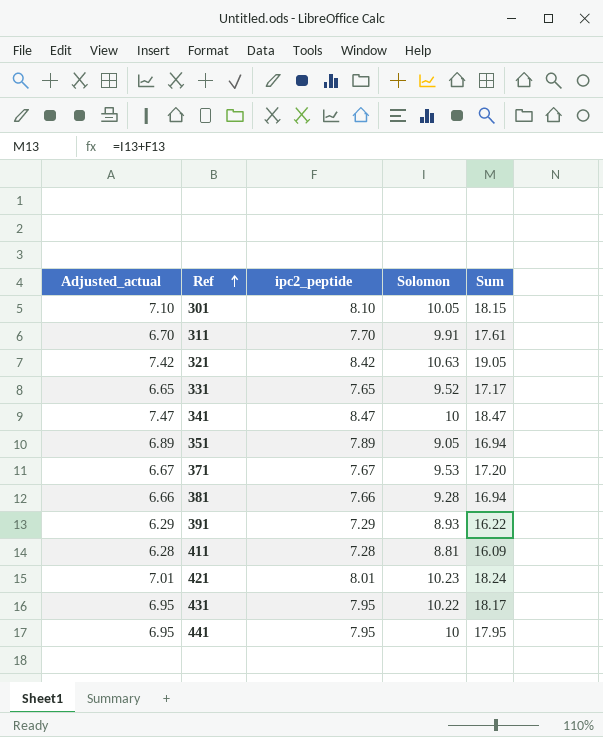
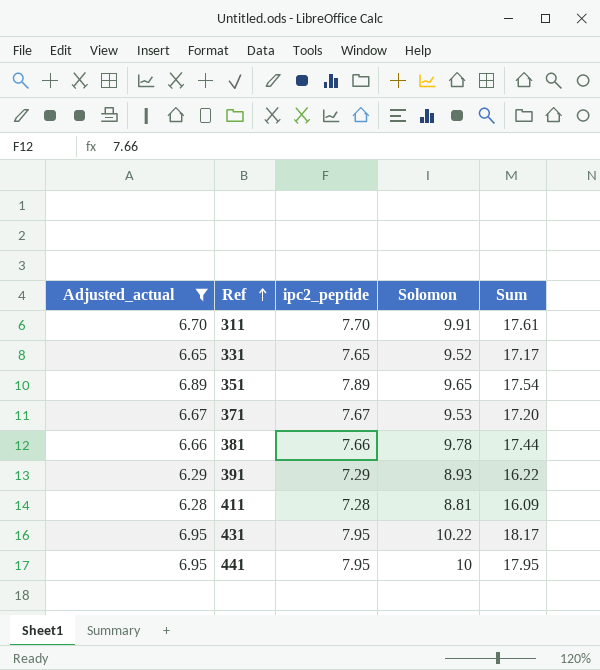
filter: none -> Adjusted_actual <= 6.95
351 | Solomon: 9.05 -> 9.65
351 | Sum: 16.94 -> 17.54
381 | Solomon: 9.28 -> 9.78
381 | Sum: 16.94 -> 17.44

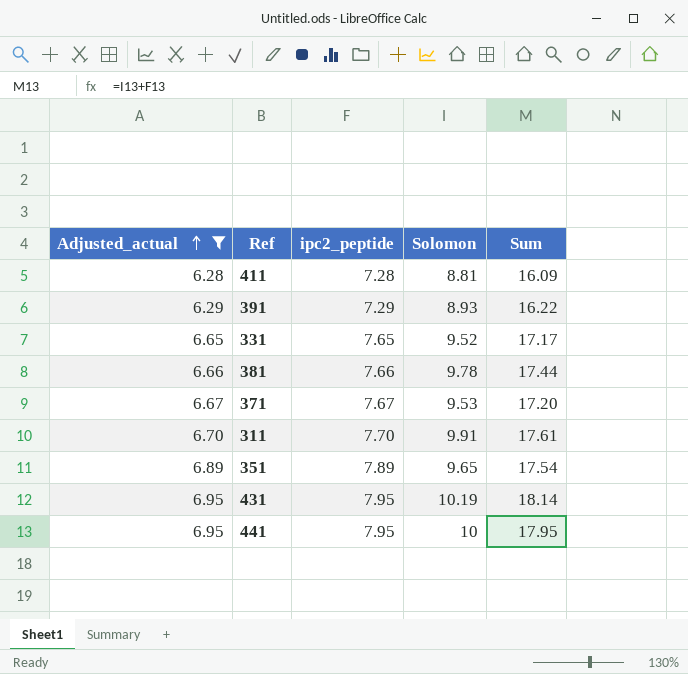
row order: Ref ascending -> Adjusted_actual ascending
431 | Solomon: 10.22 -> 10.19
431 | Sum: 18.17 -> 18.14

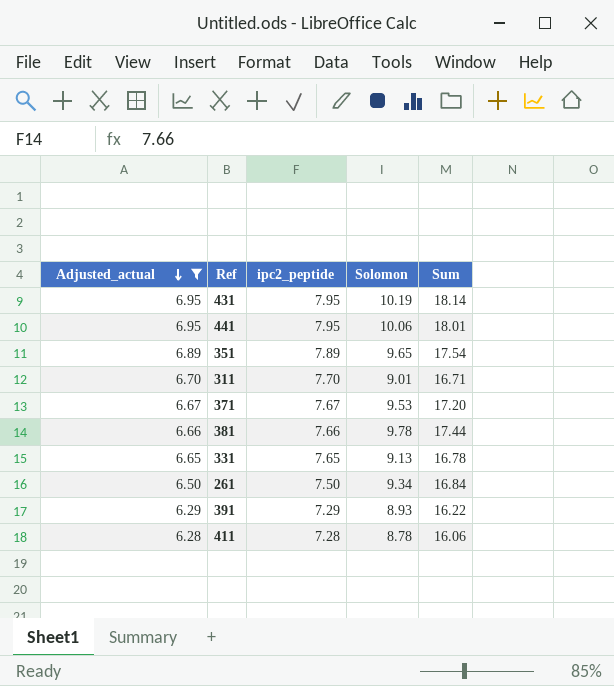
row order: Adjusted_actual ascending -> Adjusted_actual descending
441 | Solomon: 10 -> 10.06
441 | Sum: 17.95 -> 18.01
311 | Solomon: 9.91 -> 9.01
311 | Sum: 17.61 -> 16.71
331 | Solomon: 9.52 -> 9.13
331 | Sum: 17.17 -> 16.78
row 261: none -> 6.50 | 7.50 | 9.34 | 16.84
411 | Solomon: 8.81 -> 8.78
411 | Sum: 16.09 -> 16.06

